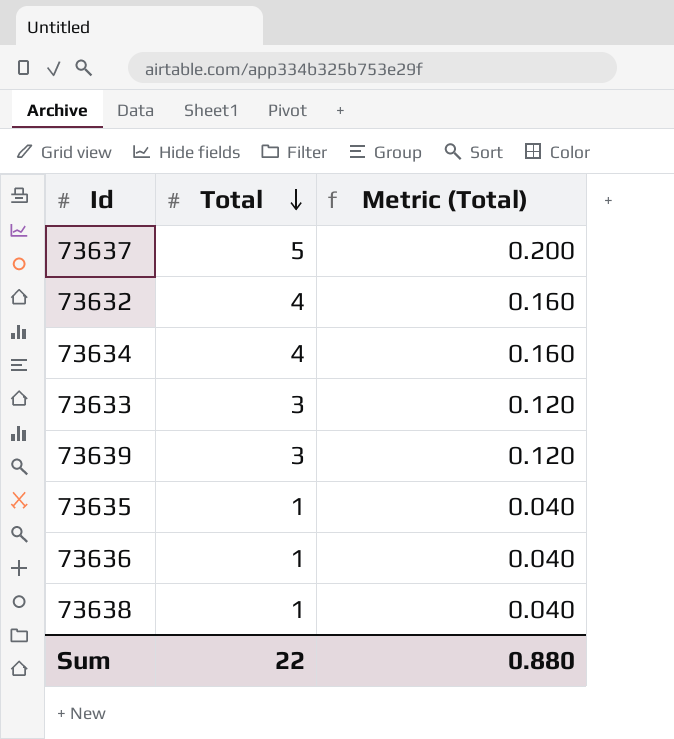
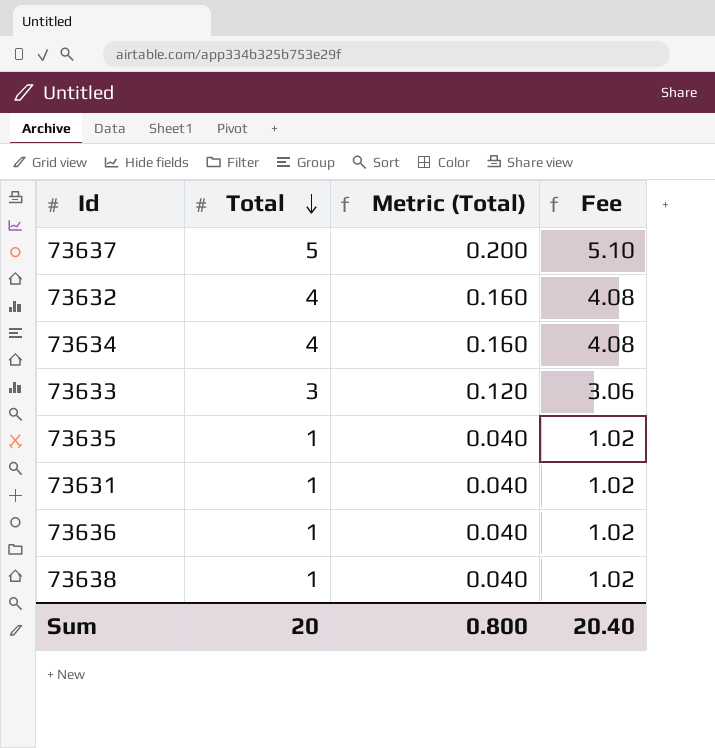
column Fee | formula: none -> [Total] * 1.02
row 73639: 3 | 0.120 -> none
row 73631: none -> 1 | 0.040 | 1.02
Sum | Total: 22 -> 20
Sum | Metric (Total): 0.880 -> 0.800

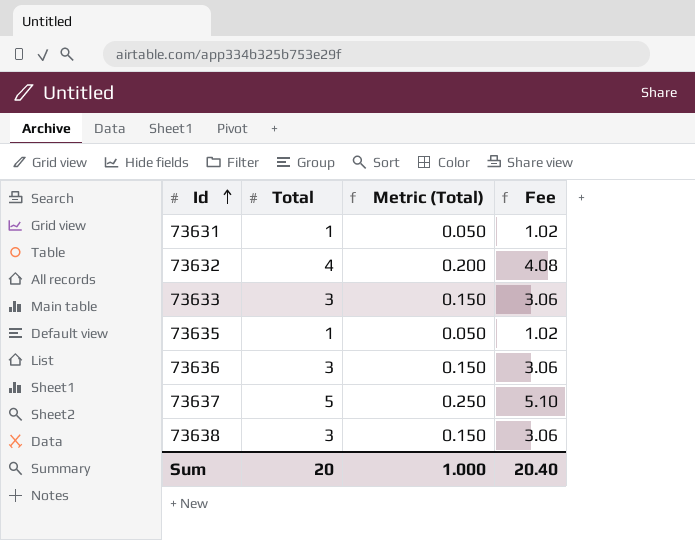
row order: Total descending -> Id ascending
column Metric (Total) | formula: [Total] * 0.04 -> [Total] * 0.05
row 73634: 4 | 0.160 | 4.08 -> none
73636 | Total: 1 -> 3
73636 | Fee: 1.02 -> 3.06
73638 | Total: 1 -> 3
73638 | Fee: 1.02 -> 3.06
Sum | Metric (Total): 0.800 -> 1.000

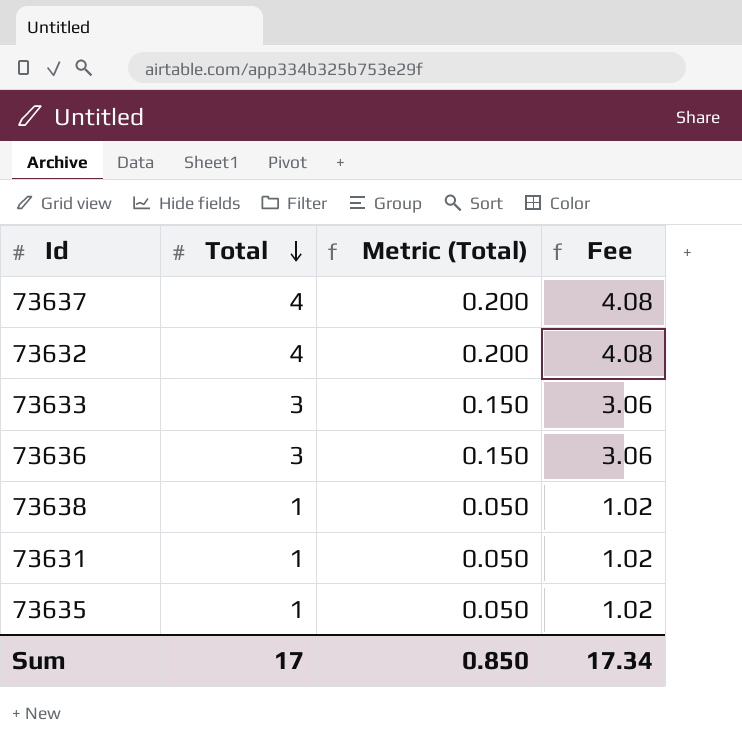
row order: Id ascending -> Total descending
73637 | Total: 5 -> 4
73637 | Metric (Total): 0.250 -> 0.200
73637 | Fee: 5.10 -> 4.08
73638 | Total: 3 -> 1
73638 | Metric (Total): 0.150 -> 0.050
73638 | Fee: 3.06 -> 1.02
Sum | Total: 20 -> 17
Sum | Metric (Total): 1.000 -> 0.850
Sum | Fee: 20.40 -> 17.34

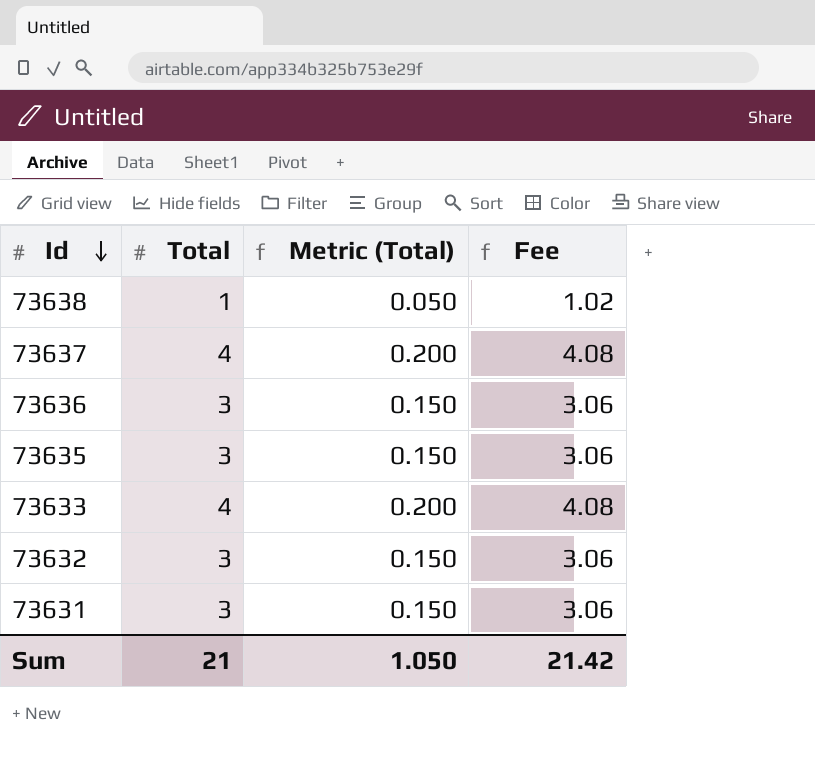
row order: Total descending -> Id descending
73635 | Total: 1 -> 3
73635 | Metric (Total): 0.050 -> 0.150
73635 | Fee: 1.02 -> 3.06
73633 | Total: 3 -> 4
73633 | Metric (Total): 0.150 -> 0.200
73633 | Fee: 3.06 -> 4.08
73632 | Total: 4 -> 3
73632 | Metric (Total): 0.200 -> 0.150
73632 | Fee: 4.08 -> 3.06
73631 | Total: 1 -> 3
73631 | Metric (Total): 0.050 -> 0.150
73631 | Fee: 1.02 -> 3.06
Sum | Total: 17 -> 21
Sum | Metric (Total): 0.850 -> 1.050
Sum | Fee: 17.34 -> 21.42

